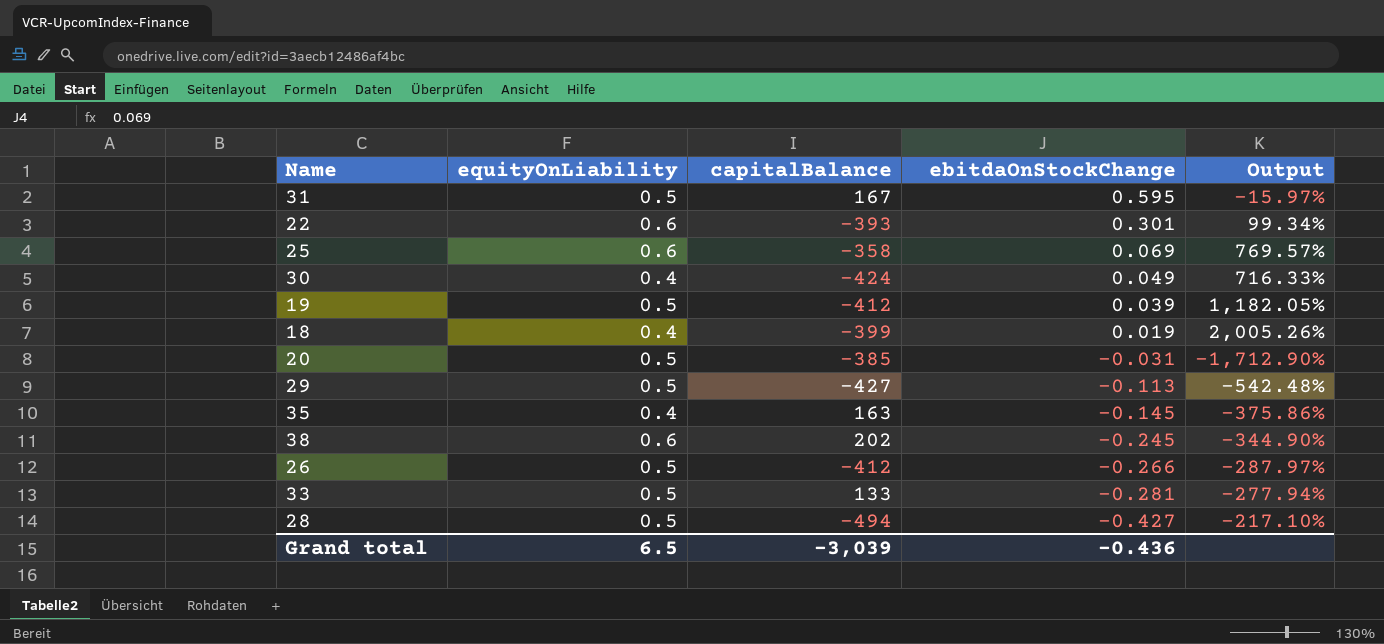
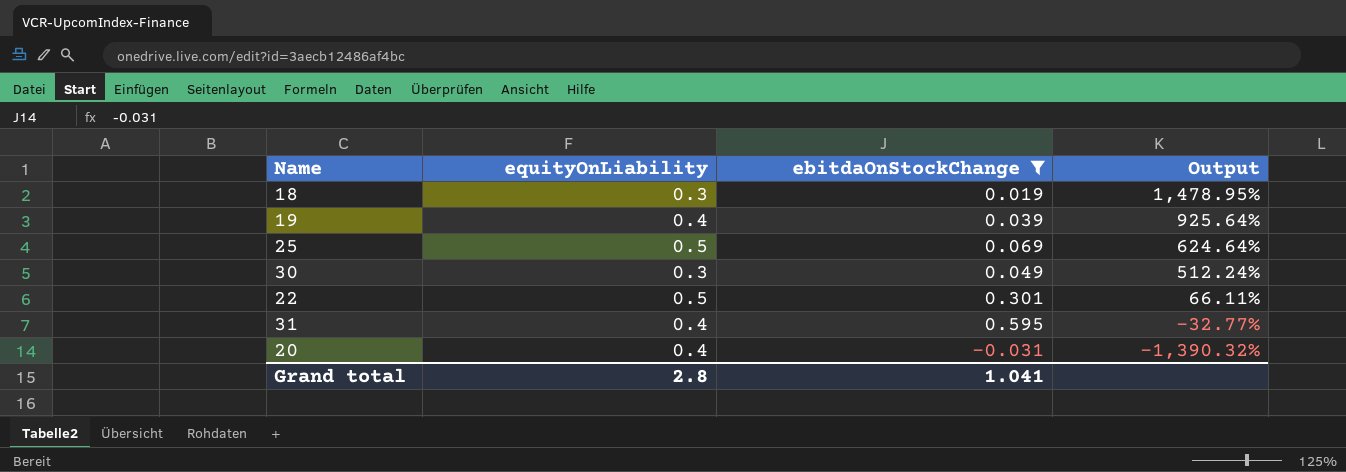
filter: none -> ebitdaOnStockChange >= -0.031
row order: ebitdaOnStockChange descending -> Output descending
column capitalBalance | position: 3 -> none
18 | equityOnLiability: 0.4 -> 0.3
18 | Output: 2,005.26% -> 1,478.95%
19 | equityOnLiability: 0.5 -> 0.4
19 | Output: 1,182.05% -> 925.64%
25 | equityOnLiability: 0.6 -> 0.5
25 | Output: 769.57% -> 624.64%
30 | equityOnLiability: 0.4 -> 0.3
30 | Output: 716.33% -> 512.24%
22 | equityOnLiability: 0.6 -> 0.5
22 | Output: 99.34% -> 66.11%
31 | equityOnLiability: 0.5 -> 0.4
31 | Output: -15.97% -> -32.77%
20 | equityOnLiability: 0.5 -> 0.4
20 | Output: -1,712.90% -> -1,390.32%
Grand total | equityOnLiability: 6.5 -> 2.8
Grand total | ebitdaOnStockChange: -0.436 -> 1.041

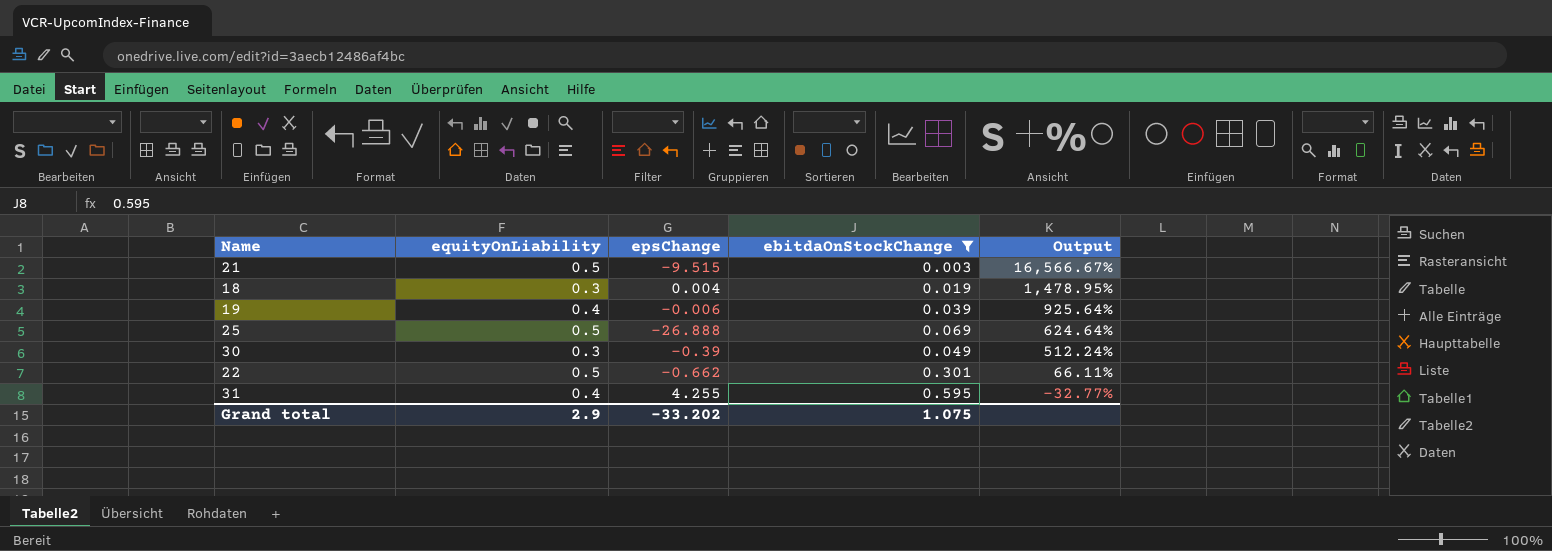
column epsChange | position: none -> 3
row 20: 0.4 | -0.031 | -1,390.32% -> none
row 21: none -> 0.5 | -9.515 | 0.003 | 16,566.67%
Grand total | equityOnLiability: 2.8 -> 2.9
Grand total | ebitdaOnStockChange: 1.041 -> 1.075

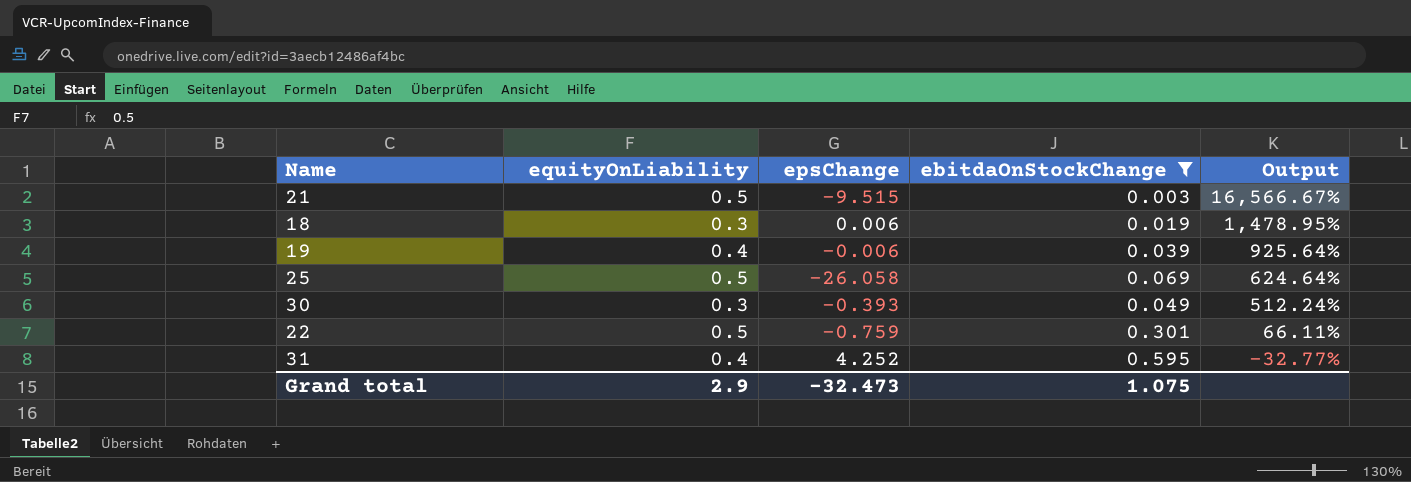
18 | epsChange: 0.004 -> 0.006
25 | epsChange: -26.888 -> -26.058
30 | epsChange: -0.39 -> -0.393
22 | epsChange: -0.662 -> -0.759
31 | epsChange: 4.255 -> 4.252
Grand total | epsChange: -33.202 -> -32.473

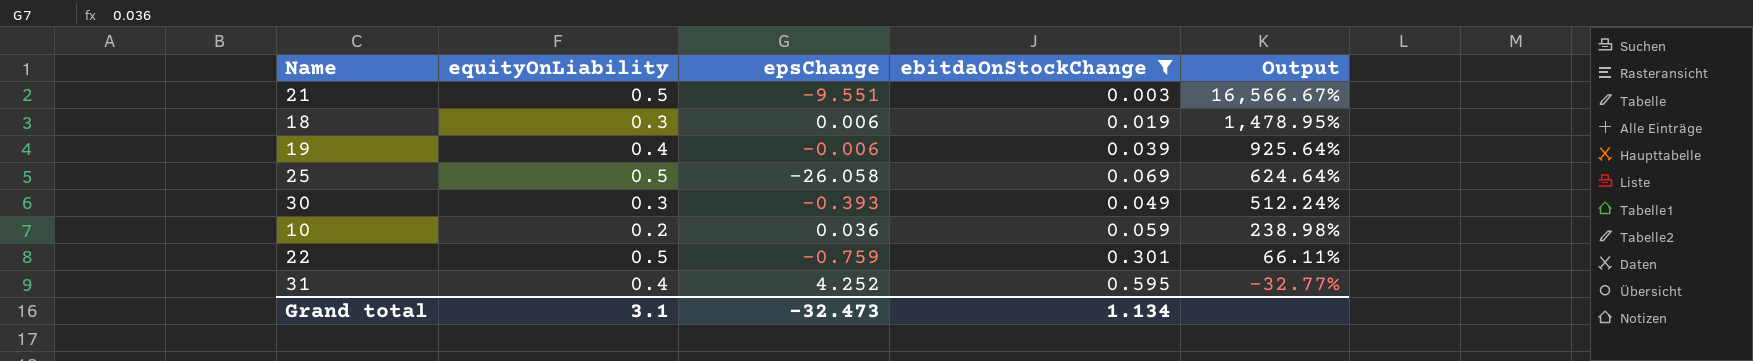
21 | epsChange: -9.515 -> -9.551
row 10: none -> 0.2 | 0.036 | 0.059 | 238.98%
Grand total | equityOnLiability: 2.9 -> 3.1
Grand total | ebitdaOnStockChange: 1.075 -> 1.134

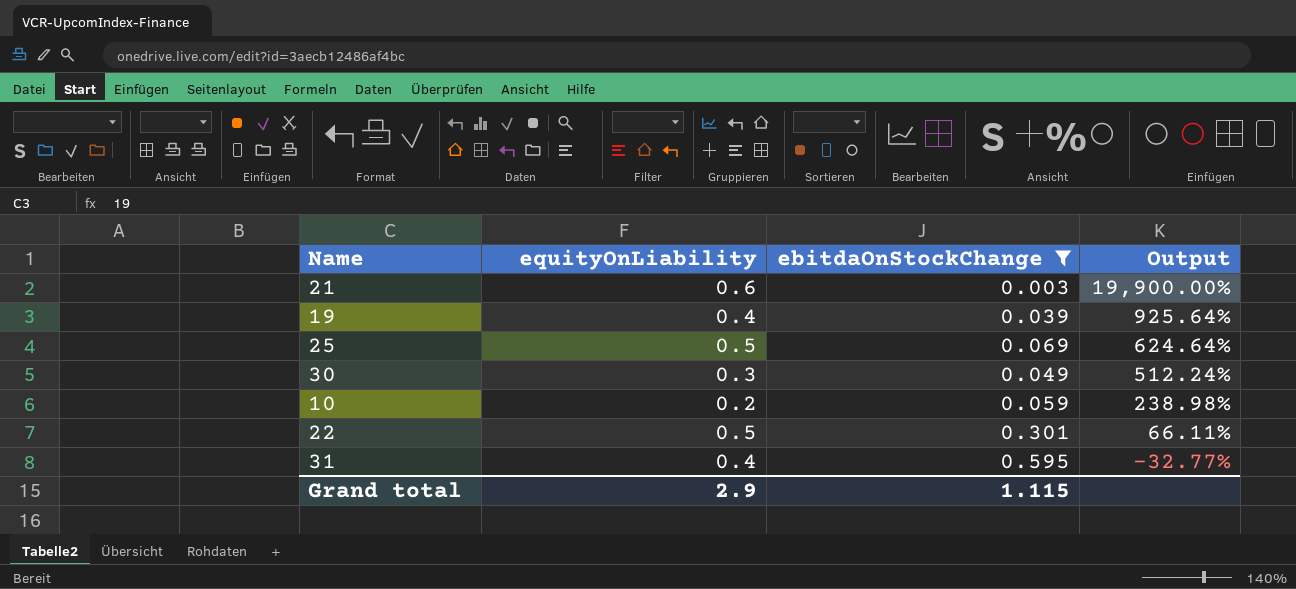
column epsChange | position: 3 -> none
row 18: 0.3 | 0.006 | 0.019 | 1,478.95% -> none
21 | equityOnLiability: 0.5 -> 0.6
21 | Output: 16,566.67% -> 19,900.00%
Grand total | equityOnLiability: 3.1 -> 2.9
Grand total | ebitdaOnStockChange: 1.134 -> 1.115

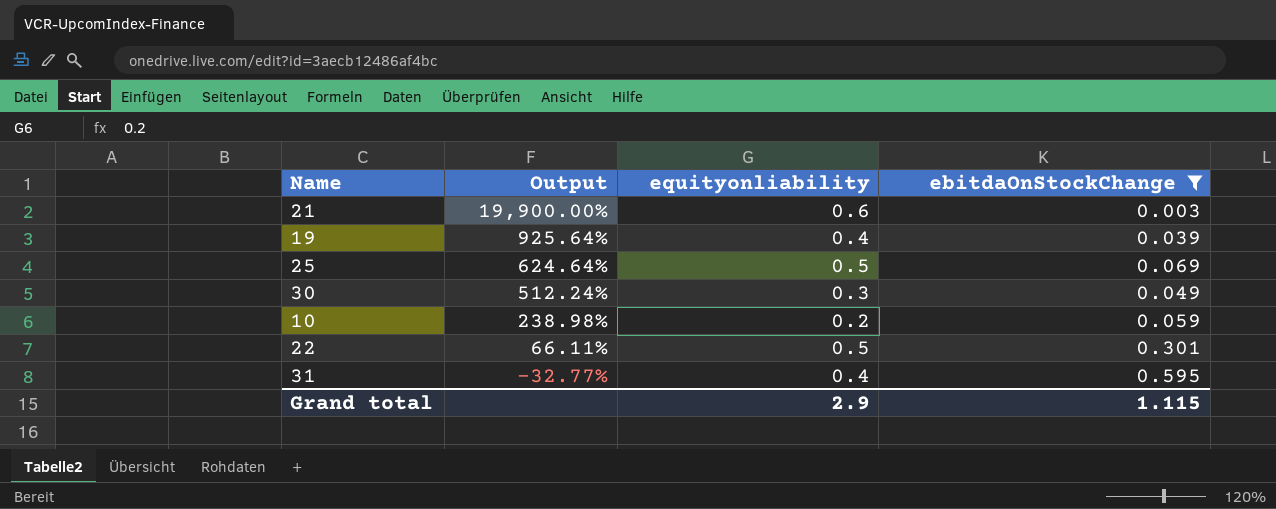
column Output | position: 4 -> 2
column name: equityOnLiability -> equityonliability

